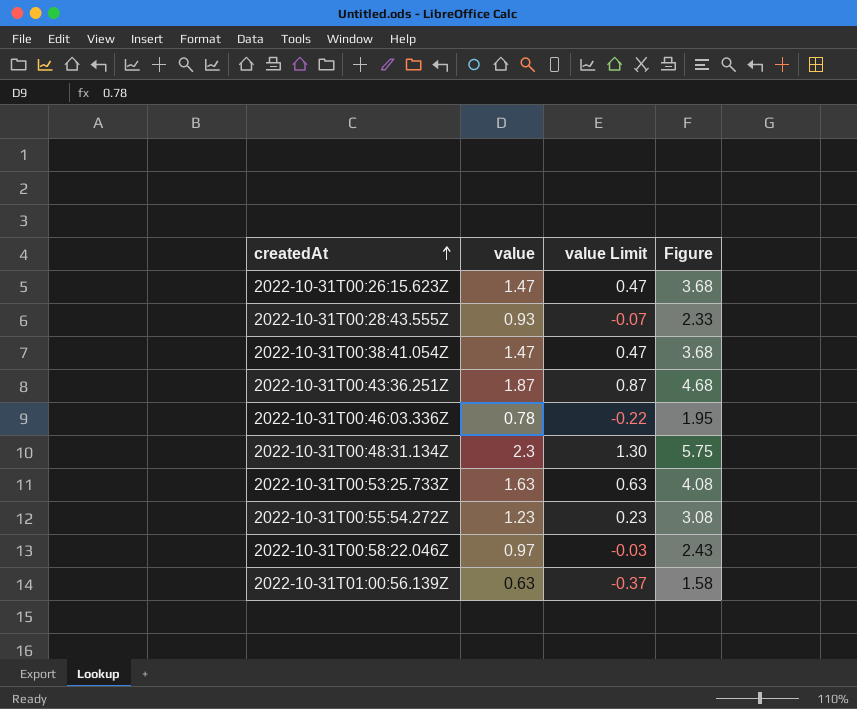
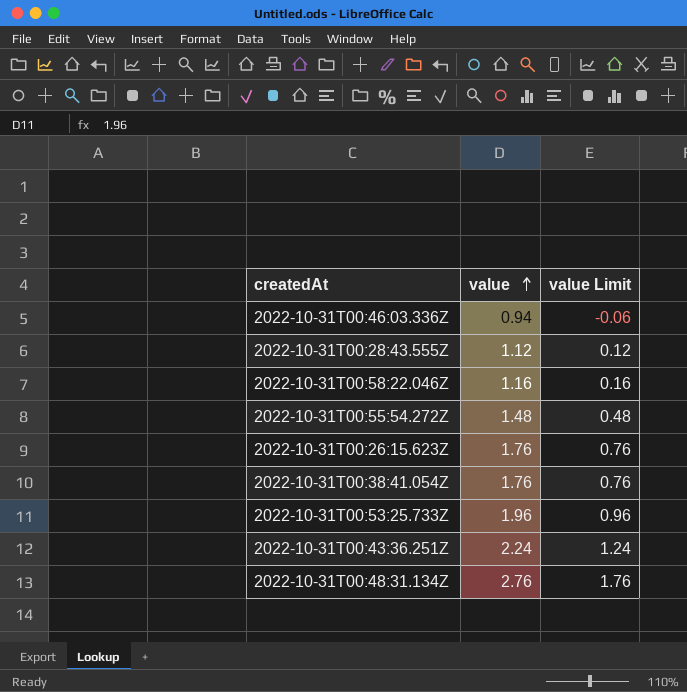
row order: createdAt ascending -> value ascending
column Figure | formula: [value] * 2.5 -> none
row 2022-10-31T01:00:56.139Z: 0.63 | -0.37 | 1.58 -> none
2022-10-31T00:46:03.336Z | value: 0.78 -> 0.94
2022-10-31T00:46:03.336Z | value Limit: -0.22 -> -0.06
2022-10-31T00:28:43.555Z | value: 0.93 -> 1.12
2022-10-31T00:28:43.555Z | value Limit: -0.07 -> 0.12
2022-10-31T00:58:22.046Z | value: 0.97 -> 1.16
2022-10-31T00:58:22.046Z | value Limit: -0.03 -> 0.16
2022-10-31T00:55:54.272Z | value: 1.23 -> 1.48
2022-10-31T00:55:54.272Z | value Limit: 0.23 -> 0.48
2022-10-31T00:26:15.623Z | value: 1.47 -> 1.76
2022-10-31T00:26:15.623Z | value Limit: 0.47 -> 0.76
2022-10-31T00:38:41.054Z | value: 1.47 -> 1.76
2022-10-31T00:38:41.054Z | value Limit: 0.47 -> 0.76
2022-10-31T00:53:25.733Z | value: 1.63 -> 1.96
2022-10-31T00:53:25.733Z | value Limit: 0.63 -> 0.96
2022-10-31T00:43:36.251Z | value: 1.87 -> 2.24
2022-10-31T00:43:36.251Z | value Limit: 0.87 -> 1.24
2022-10-31T00:48:31.134Z | value: 2.3 -> 2.76
2022-10-31T00:48:31.134Z | value Limit: 1.30 -> 1.76

